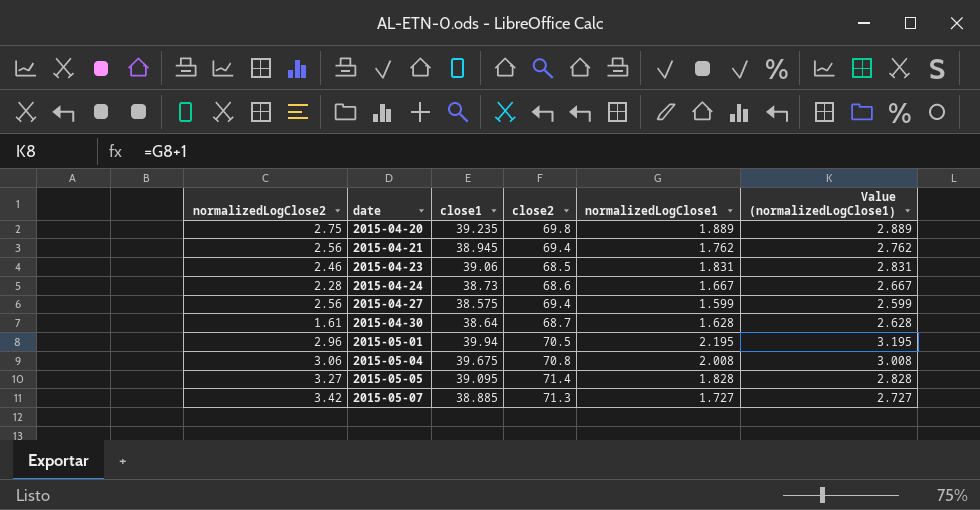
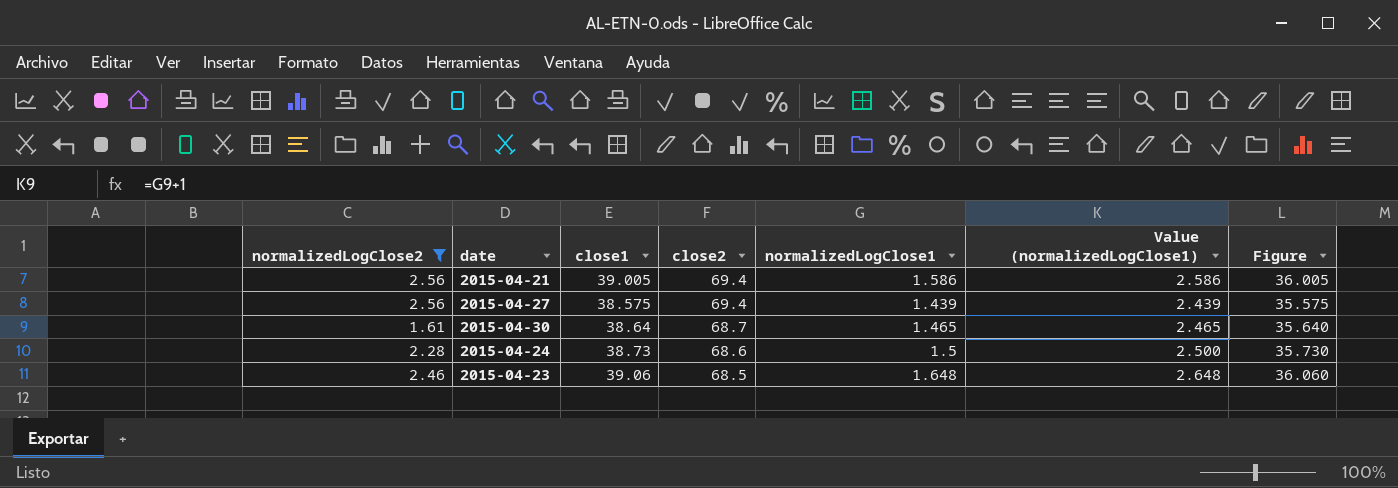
filter: none -> normalizedLogClose2 <= 2.56
row order: date ascending -> close2 descending
column Figure | formula: none -> [close1] - 3
2015-04-21 | close1: 38.945 -> 39.005
2015-04-21 | normalizedLogClose1: 1.762 -> 1.586
2015-04-21 | Value (normalizedLogClose1): 2.762 -> 2.586
2015-04-27 | normalizedLogClose1: 1.599 -> 1.439
2015-04-27 | Value (normalizedLogClose1): 2.599 -> 2.439
2015-04-30 | normalizedLogClose1: 1.628 -> 1.465
2015-04-30 | Value (normalizedLogClose1): 2.628 -> 2.465
2015-04-24 | normalizedLogClose1: 1.667 -> 1.5
2015-04-24 | Value (normalizedLogClose1): 2.667 -> 2.500
2015-04-23 | normalizedLogClose1: 1.831 -> 1.648
2015-04-23 | Value (normalizedLogClose1): 2.831 -> 2.648

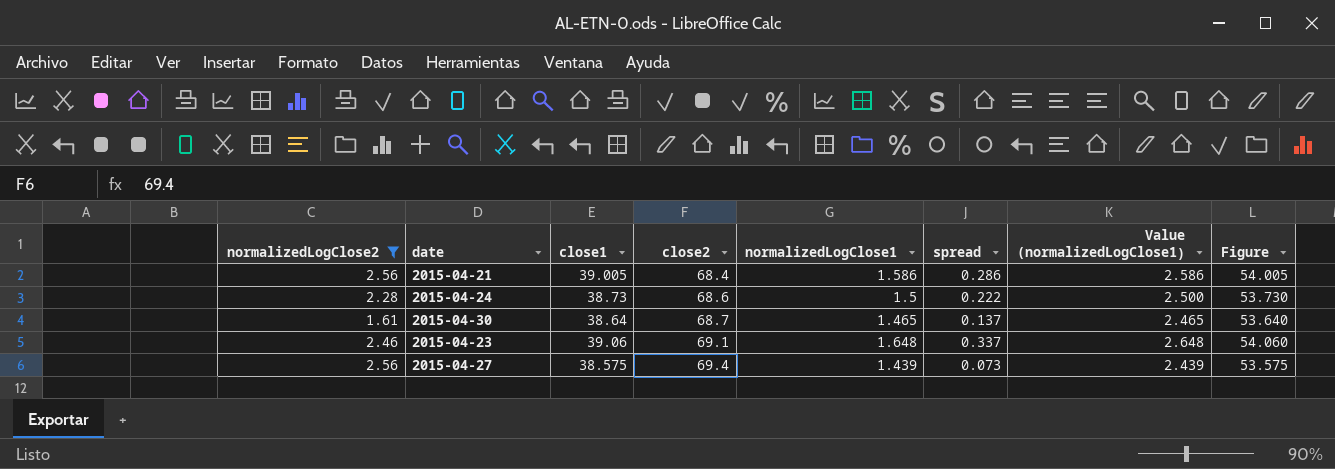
row order: close2 descending -> close2 ascending
column spread | position: none -> 6
column Figure | formula: [close1] - 3 -> [close1] + 15
2015-04-21 | close2: 69.4 -> 68.4
2015-04-23 | close2: 68.5 -> 69.1

